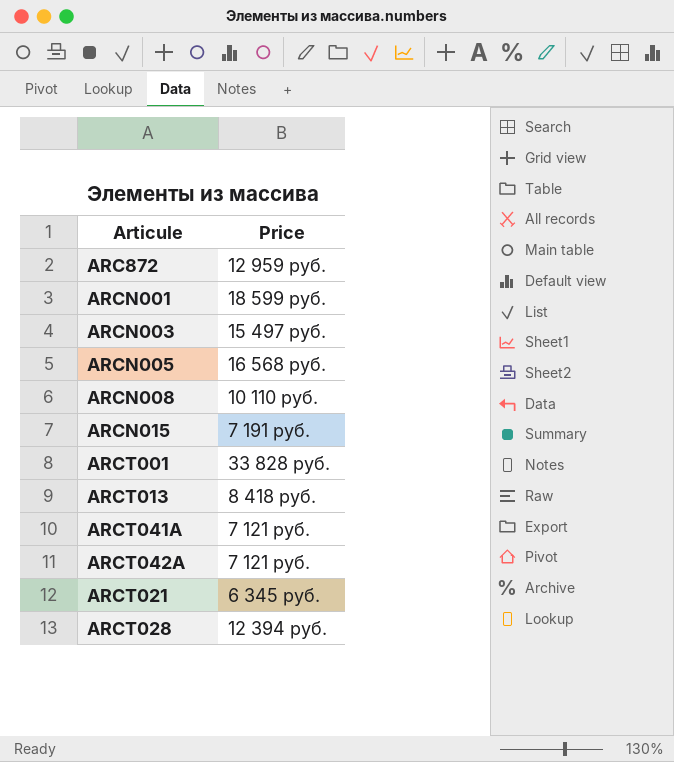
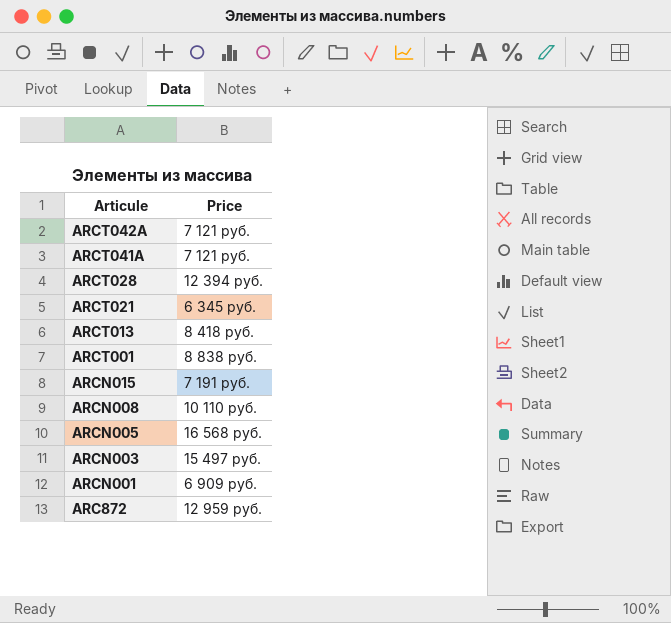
row order: none -> Articule descending
ARCT001 | Price: 33 828 руб. -> 8 838 руб.
ARCN001 | Price: 18 599 руб. -> 6 909 руб.

